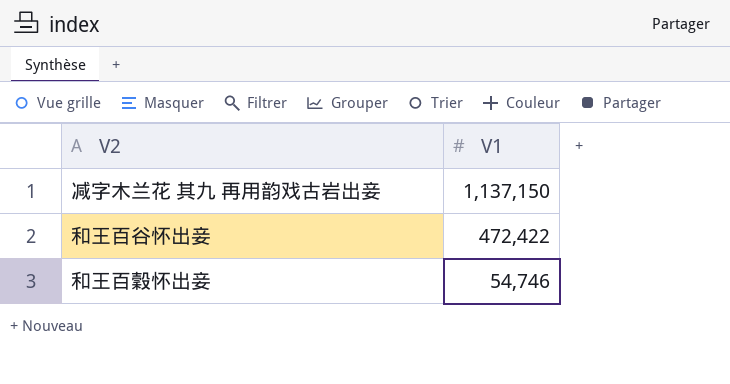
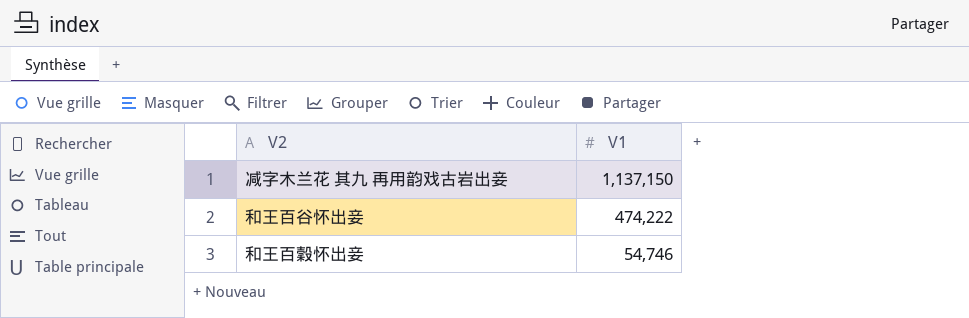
和王百谷怀出妾 | V1: 472,422 -> 474,222

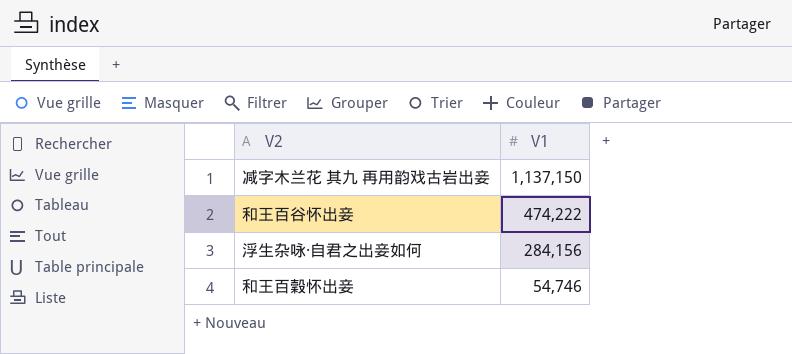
row 浮生杂咏·自君之出妾如何: none -> 284,156

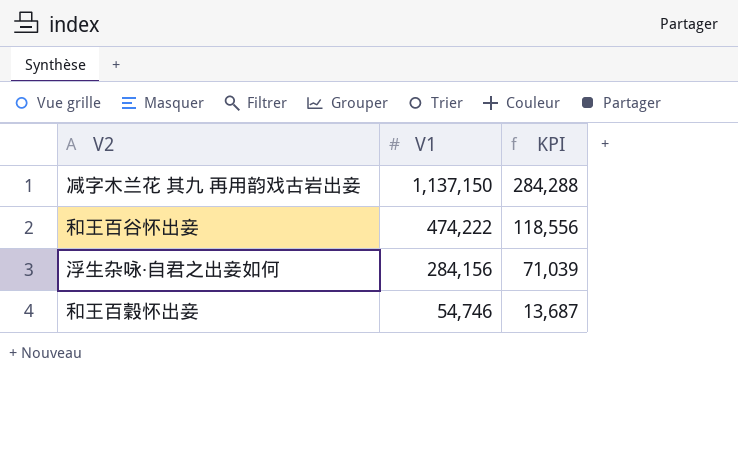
column KPI | formula: none -> [V1] * 0.25

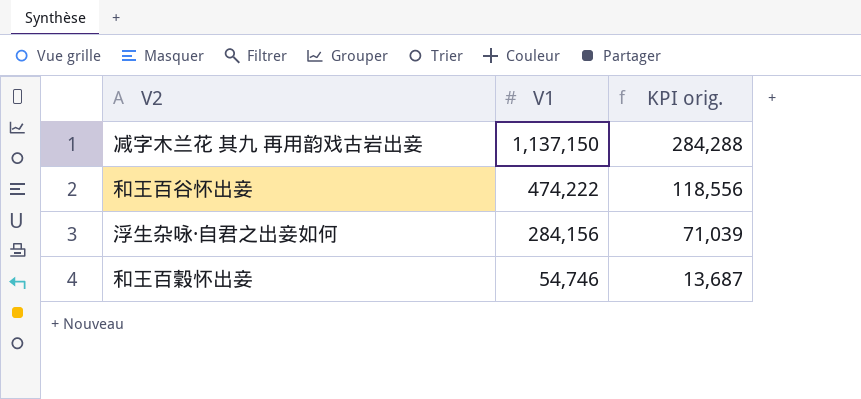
column name: KPI -> KPI orig.

